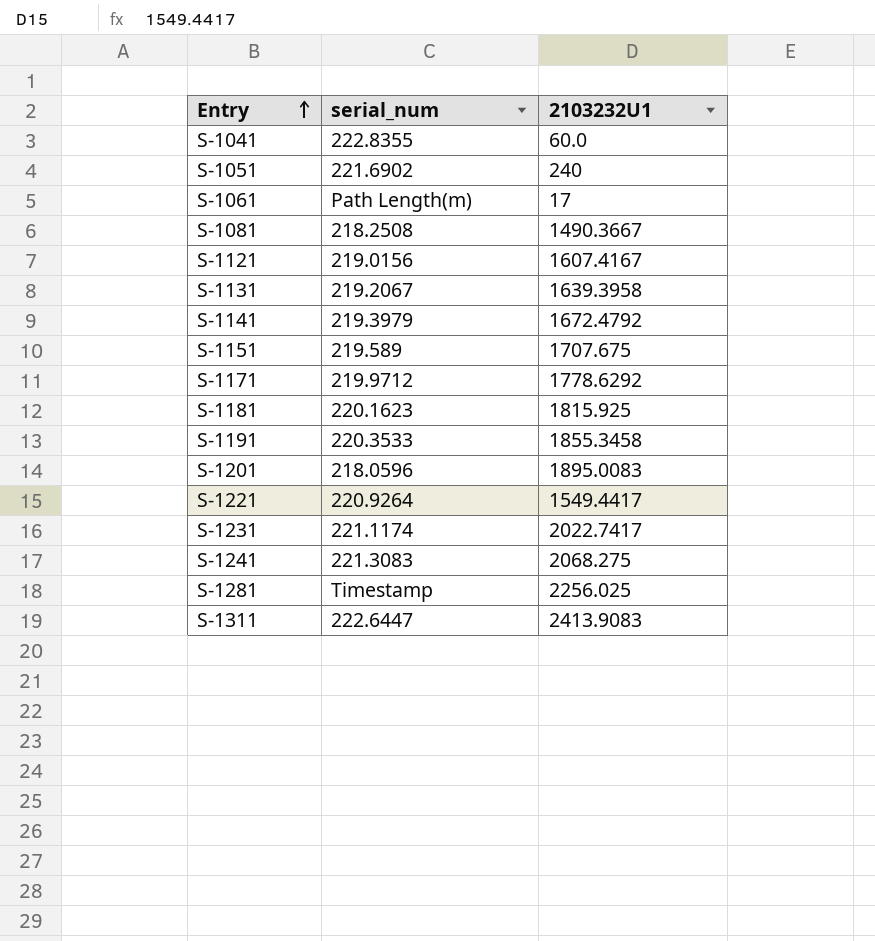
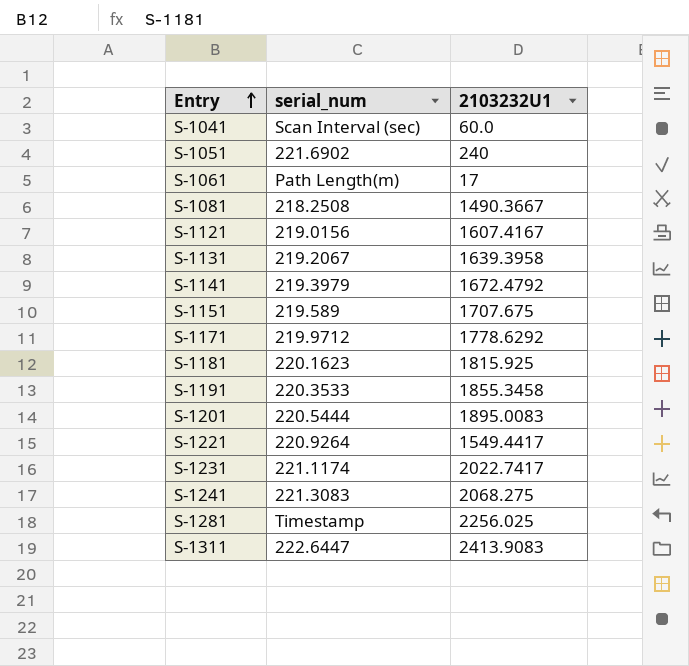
S-1041 | serial_num: 222.8355 -> Scan Interval (sec)
S-1201 | serial_num: 218.0596 -> 220.5444

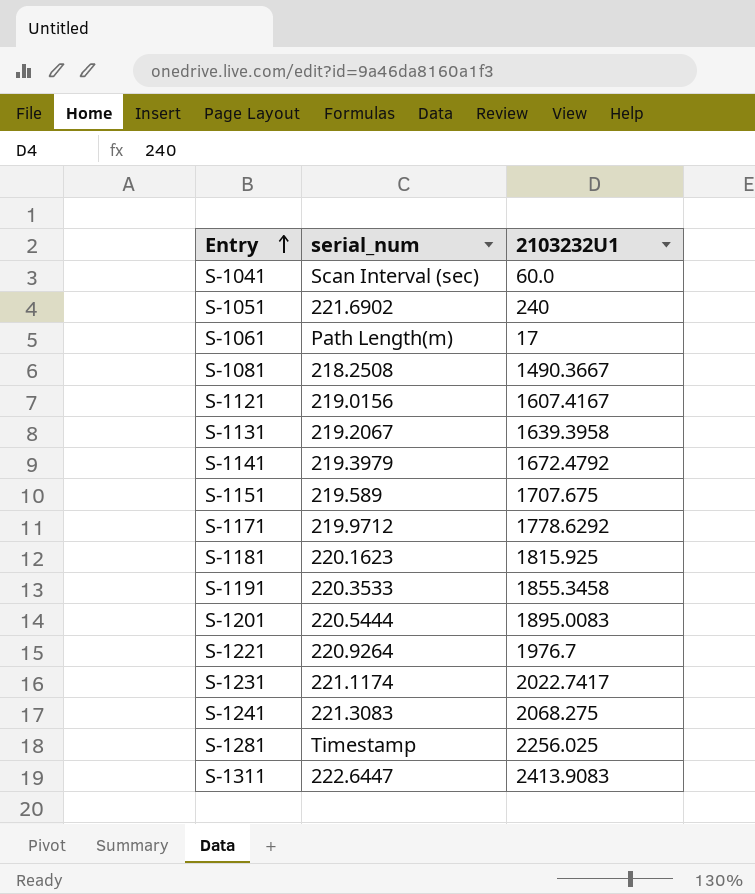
S-1221 | 2103232U1: 1549.4417 -> 1976.7

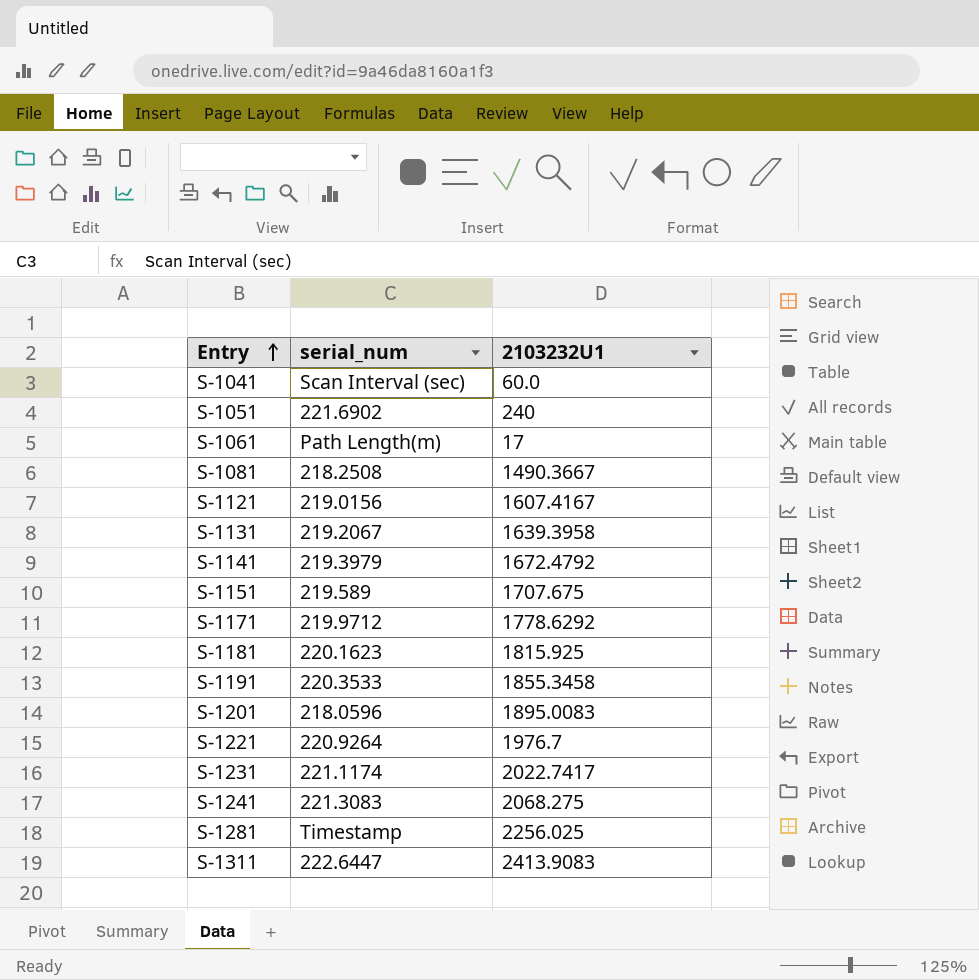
S-1201 | serial_num: 220.5444 -> 218.0596

